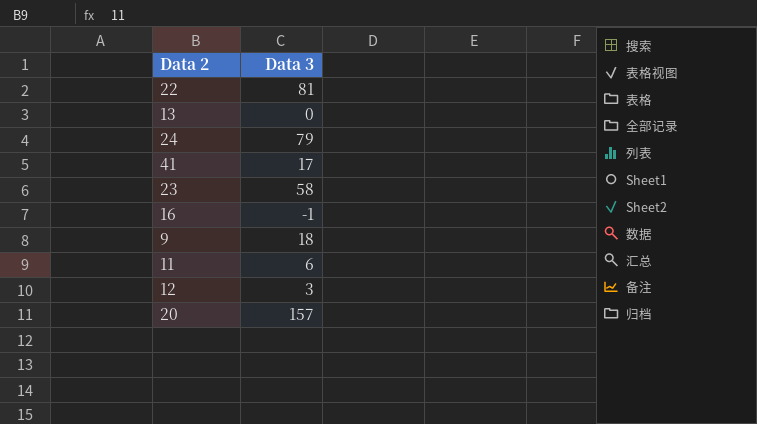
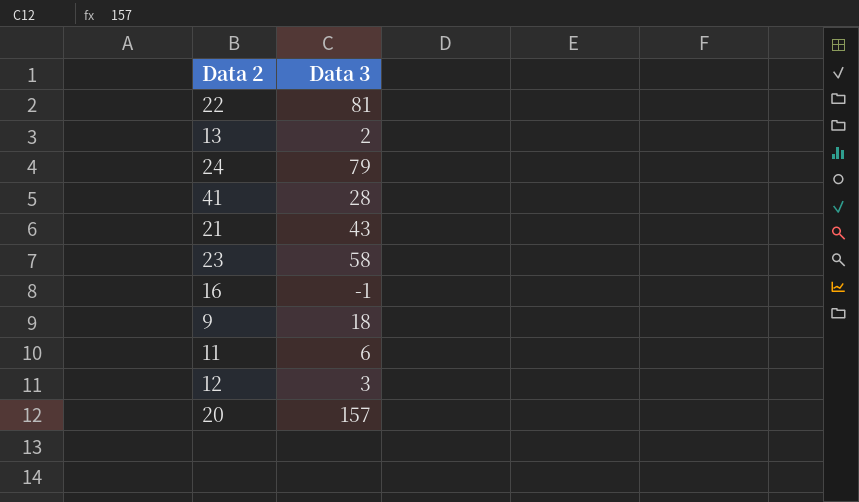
13 | Data 3: 0 -> 2
41 | Data 3: 17 -> 28
row 21: none -> 43

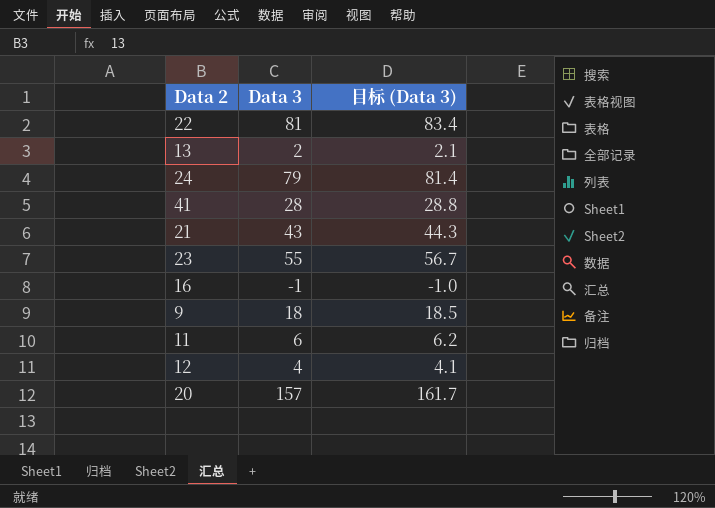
column 目标 (Data 3) | formula: none -> [Data 3] * 1.03
23 | Data 3: 58 -> 55
12 | Data 3: 3 -> 4

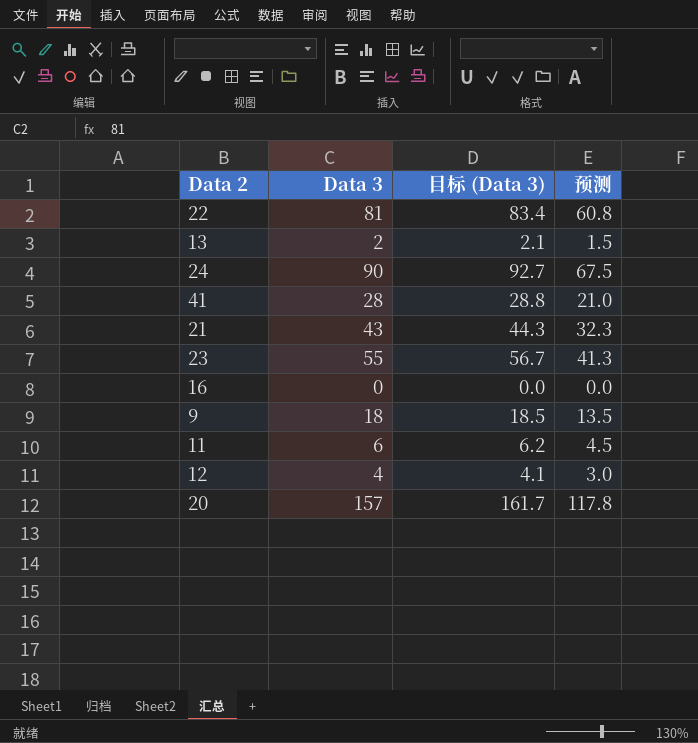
column 预测 | formula: none -> [Data 3] * 0.75
24 | Data 3: 79 -> 90
24 | 目标 (Data 3): 81.4 -> 92.7
16 | Data 3: -1 -> 0
16 | 目标 (Data 3): -1.0 -> 0.0

